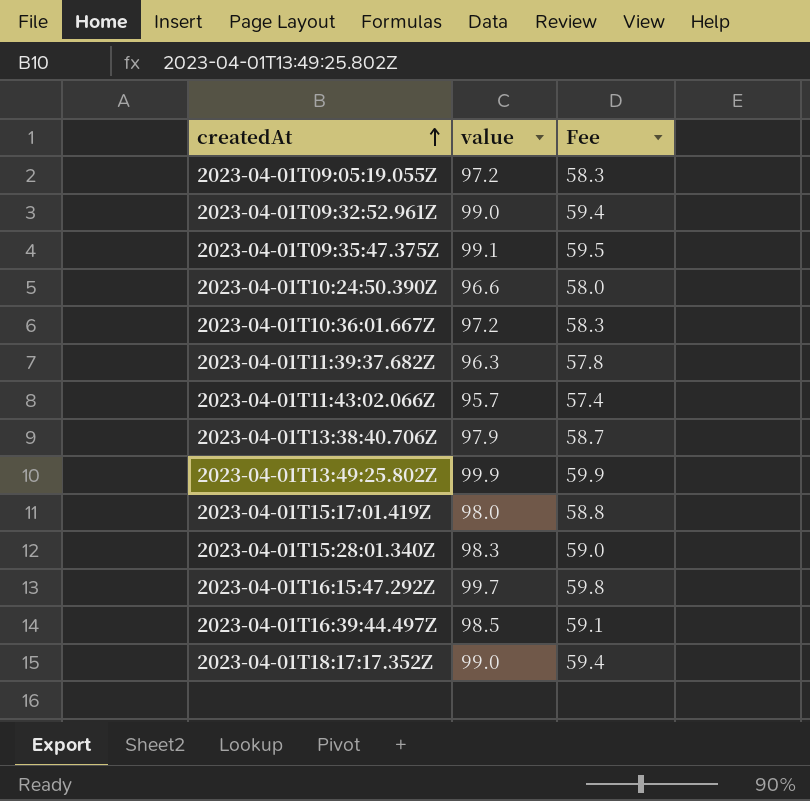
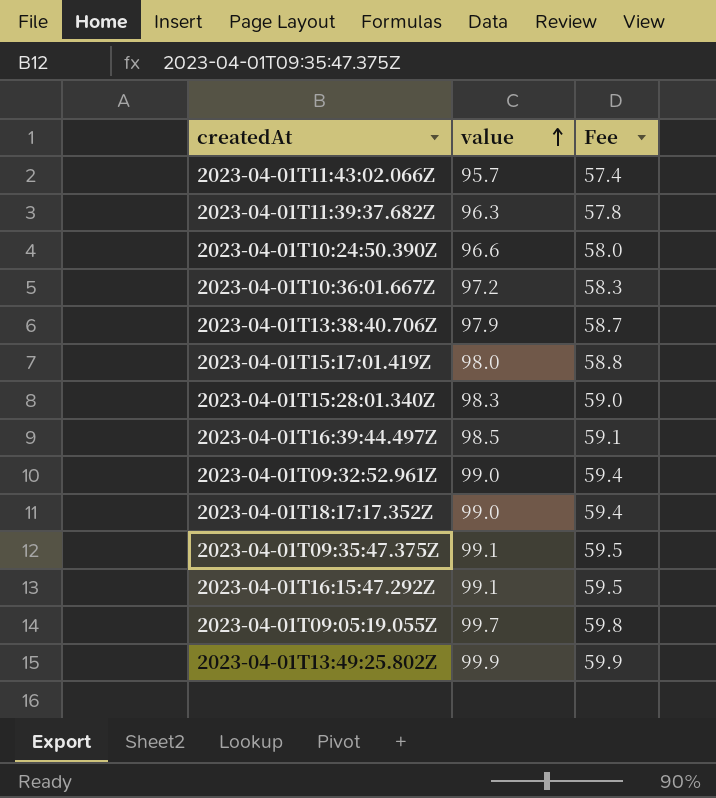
row order: createdAt ascending -> value ascending
2023-04-01T16:15:47.292Z | value: 99.7 -> 99.1
2023-04-01T16:15:47.292Z | Fee: 59.8 -> 59.5
2023-04-01T09:05:19.055Z | value: 97.2 -> 99.7
2023-04-01T09:05:19.055Z | Fee: 58.3 -> 59.8

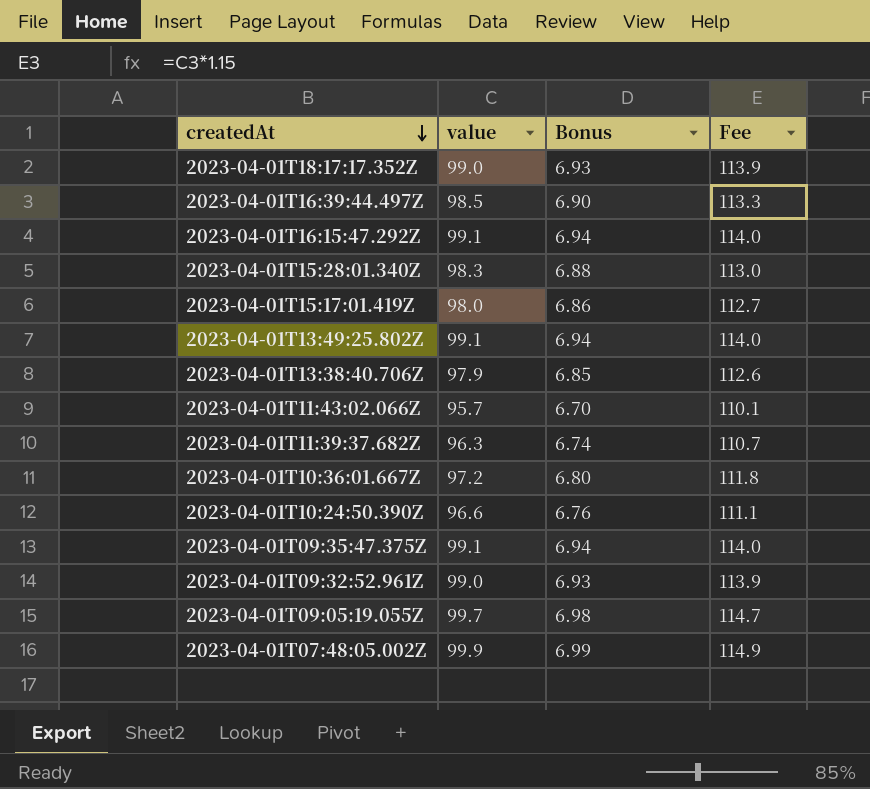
row order: value ascending -> createdAt descending
column Bonus | formula: none -> [value] * 0.07
column Fee | formula: [value] * 0.6 -> [value] * 1.15
2023-04-01T13:49:25.802Z | value: 99.9 -> 99.1
row 2023-04-01T07:48:05.002Z: none -> 99.9 | 6.99 | 114.9

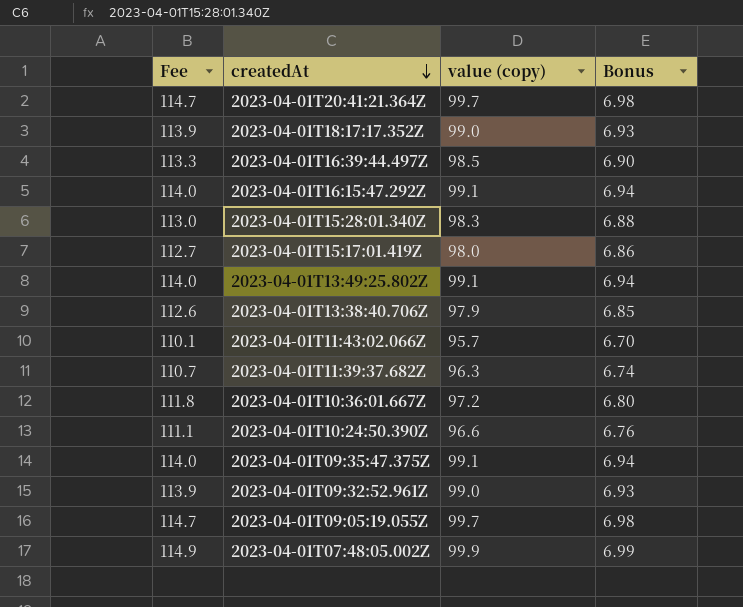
column Fee | position: 4 -> 1
column name: value -> value (copy)
row 2023-04-01T20:41:21.364Z: none -> 114.7 | 99.7 | 6.98

